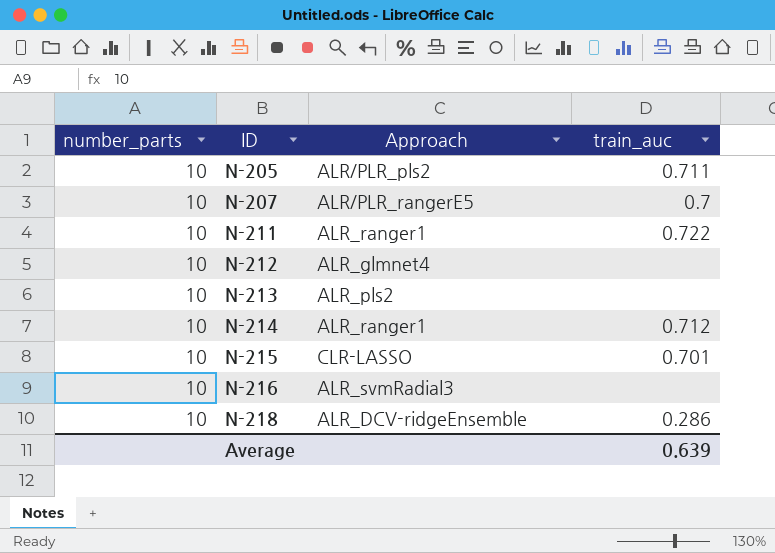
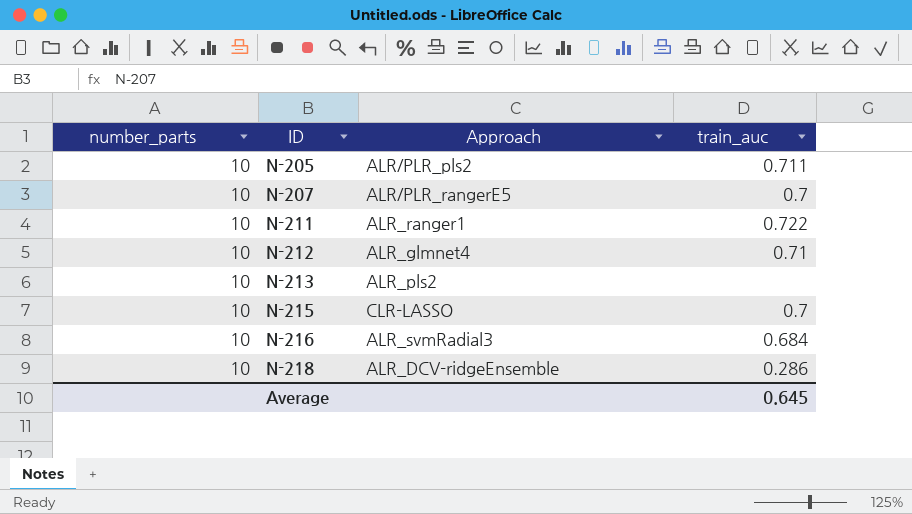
row N-214: 10 | ALR_ranger1 | 0.712 -> none
N-212 | train_auc: none -> 0.71
N-215 | train_auc: 0.701 -> 0.7
N-216 | train_auc: none -> 0.684
Average | train_auc: 0.639 -> 0.645

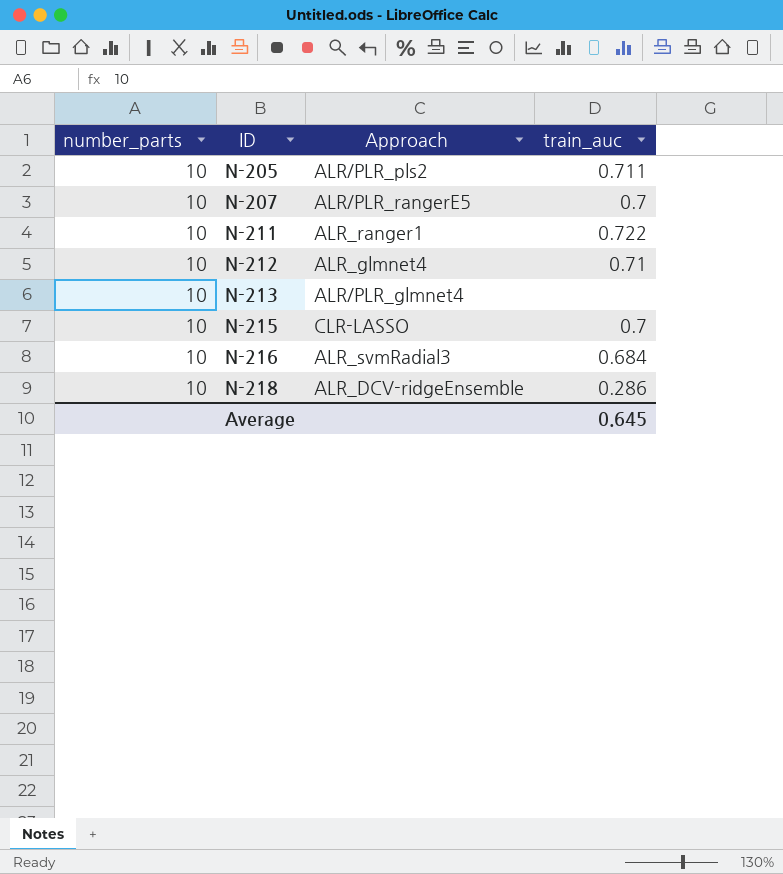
N-213 | Approach: ALR_pls2 -> ALR/PLR_glmnet4

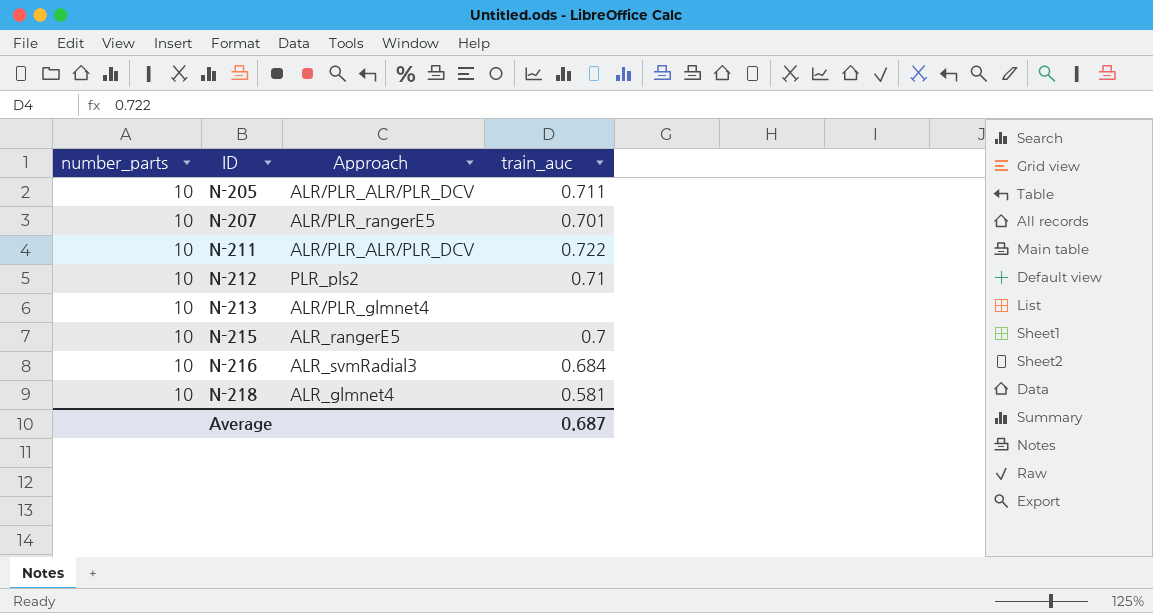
N-205 | Approach: ALR/PLR_pls2 -> ALR/PLR_ALR/PLR_DCV
N-207 | train_auc: 0.7 -> 0.701
N-211 | Approach: ALR_ranger1 -> ALR/PLR_ALR/PLR_DCV
N-212 | Approach: ALR_glmnet4 -> PLR_pls2
N-215 | Approach: CLR-LASSO -> ALR_rangerE5
N-218 | Approach: ALR_DCV-ridgeEnsemble -> ALR_glmnet4
N-218 | train_auc: 0.286 -> 0.581
Average | train_auc: 0.645 -> 0.687

